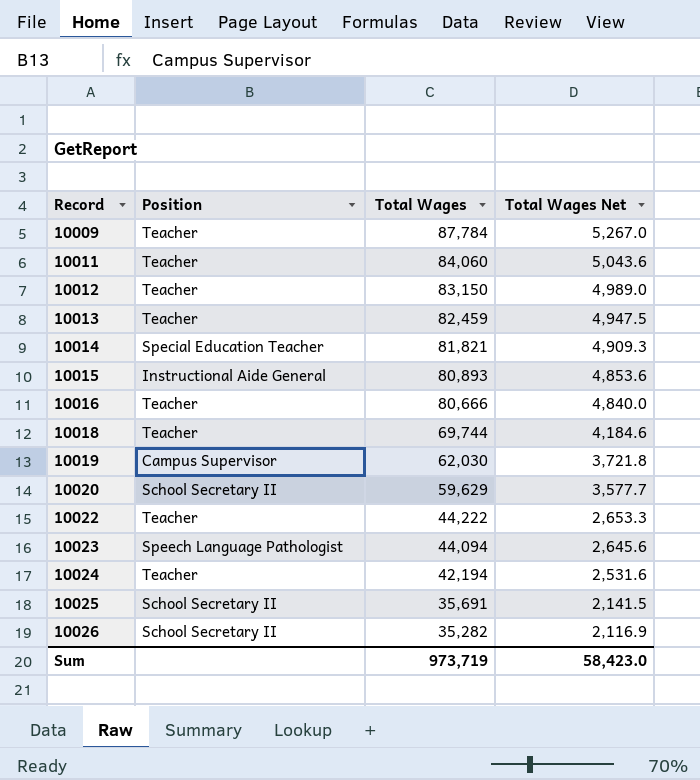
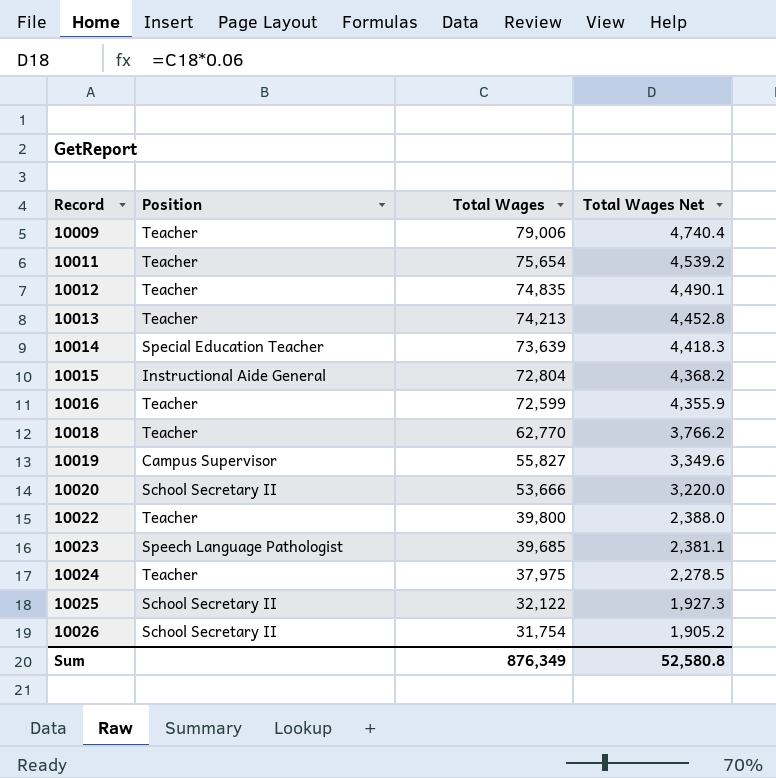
10009 | Total Wages: 87,784 -> 79,006
10009 | Total Wages Net: 5,267.0 -> 4,740.4
10011 | Total Wages: 84,060 -> 75,654
10011 | Total Wages Net: 5,043.6 -> 4,539.2
10012 | Total Wages: 83,150 -> 74,835
10012 | Total Wages Net: 4,989.0 -> 4,490.1
10013 | Total Wages: 82,459 -> 74,213
10013 | Total Wages Net: 4,947.5 -> 4,452.8
10014 | Total Wages: 81,821 -> 73,639
10014 | Total Wages Net: 4,909.3 -> 4,418.3
10015 | Total Wages: 80,893 -> 72,804
10015 | Total Wages Net: 4,853.6 -> 4,368.2
10016 | Total Wages: 80,666 -> 72,599
10016 | Total Wages Net: 4,840.0 -> 4,355.9
10018 | Total Wages: 69,744 -> 62,770
10018 | Total Wages Net: 4,184.6 -> 3,766.2
10019 | Total Wages: 62,030 -> 55,827
10019 | Total Wages Net: 3,721.8 -> 3,349.6
10020 | Total Wages: 59,629 -> 53,666
10020 | Total Wages Net: 3,577.7 -> 3,220.0
10022 | Total Wages: 44,222 -> 39,800
10022 | Total Wages Net: 2,653.3 -> 2,388.0
10023 | Total Wages: 44,094 -> 39,685
10023 | Total Wages Net: 2,645.6 -> 2,381.1
10024 | Total Wages: 42,194 -> 37,975
10024 | Total Wages Net: 2,531.6 -> 2,278.5
10025 | Total Wages: 35,691 -> 32,122
10025 | Total Wages Net: 2,141.5 -> 1,927.3
10026 | Total Wages: 35,282 -> 31,754
10026 | Total Wages Net: 2,116.9 -> 1,905.2
Sum | Total Wages: 973,719 -> 876,349
Sum | Total Wages Net: 58,423.0 -> 52,580.8

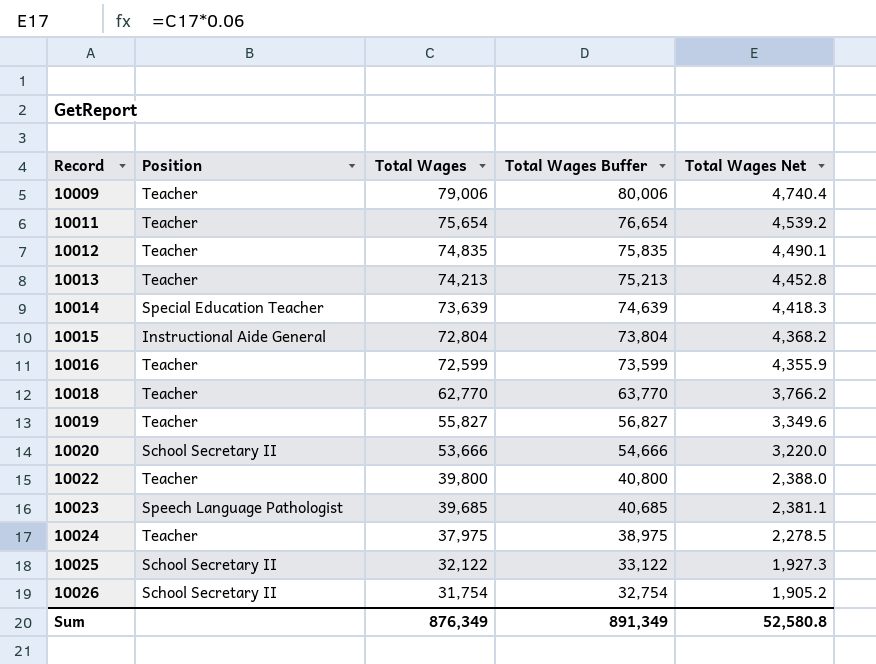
column Total Wages Buffer | formula: none -> [Total Wages] + 1000
10019 | Position: Campus Supervisor -> Teacher

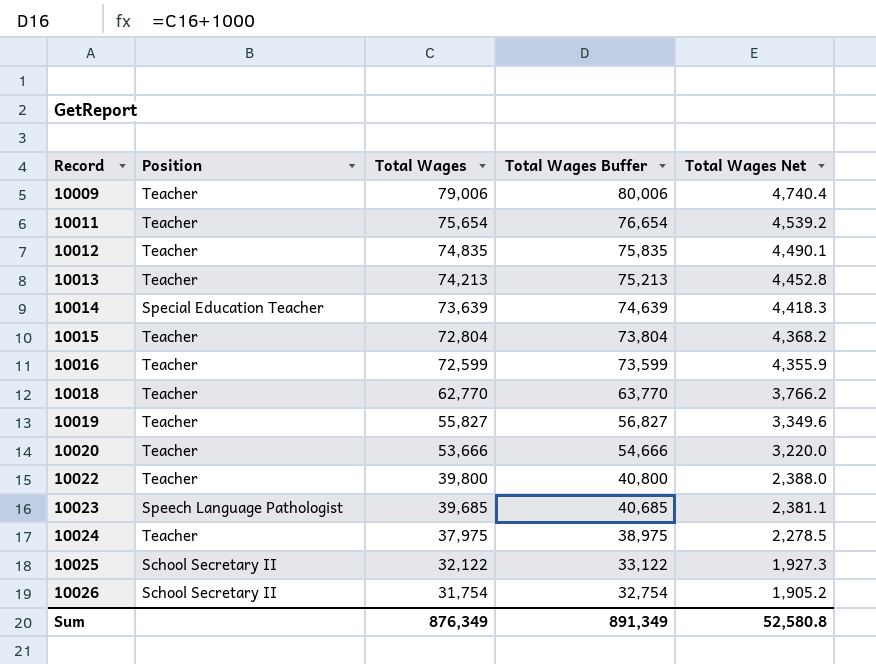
10015 | Position: Instructional Aide General -> Teacher
10020 | Position: School Secretary II -> Teacher

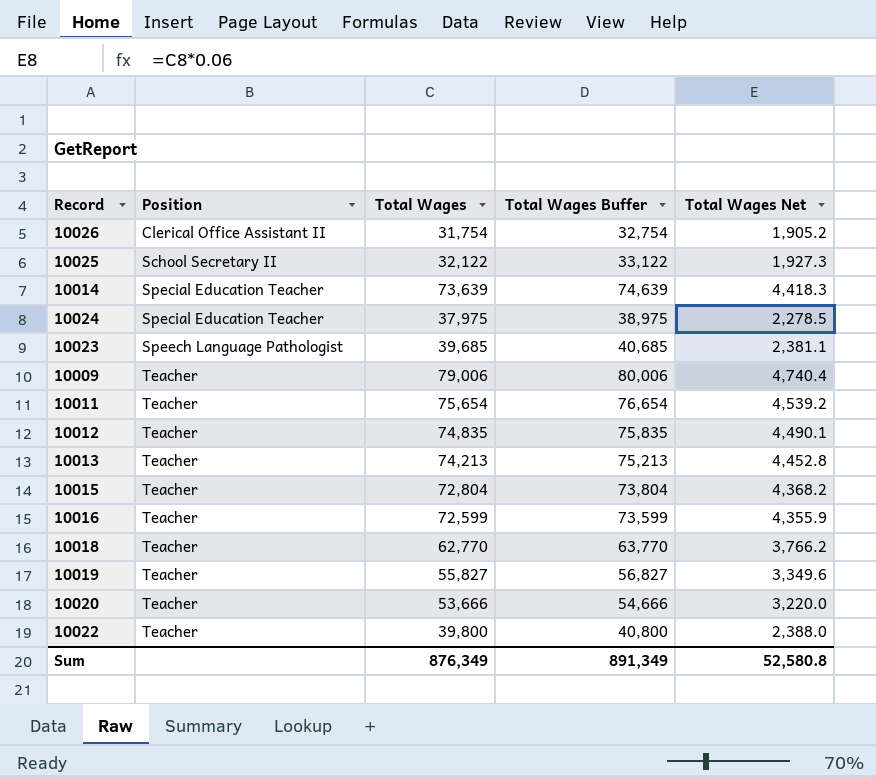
row order: Record ascending -> Position ascending
10026 | Position: School Secretary II -> Clerical Office Assistant II
10024 | Position: Teacher -> Special Education Teacher

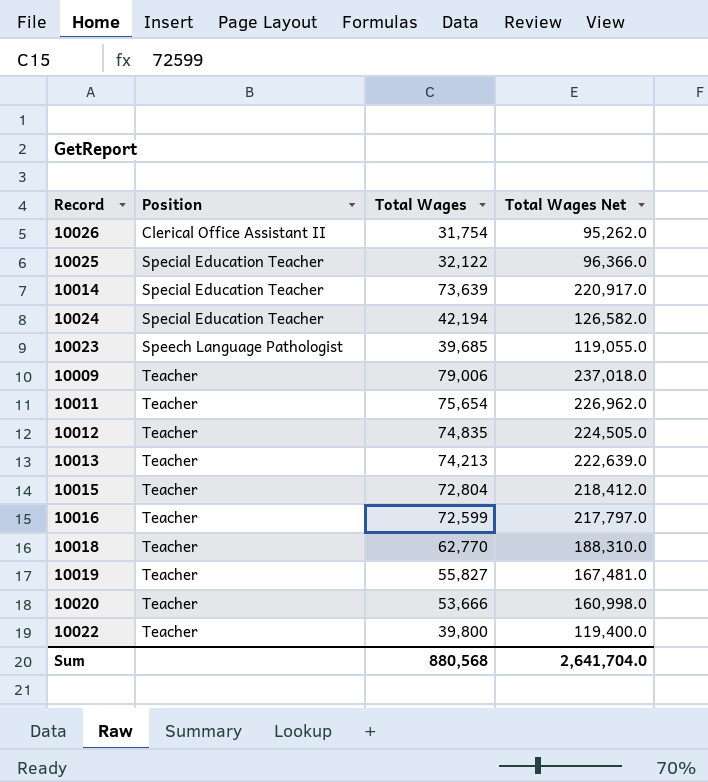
column Total Wages Buffer | formula: [Total Wages] + 1000 -> none
column Total Wages Net | formula: [Total Wages] * 0.06 -> [Total Wages] * 3
10025 | Position: School Secretary II -> Special Education Teacher
10024 | Total Wages: 37,975 -> 42,194
Sum | Total Wages: 876,349 -> 880,568
Sum | Total Wages Net: 52,580.8 -> 2,641,704.0

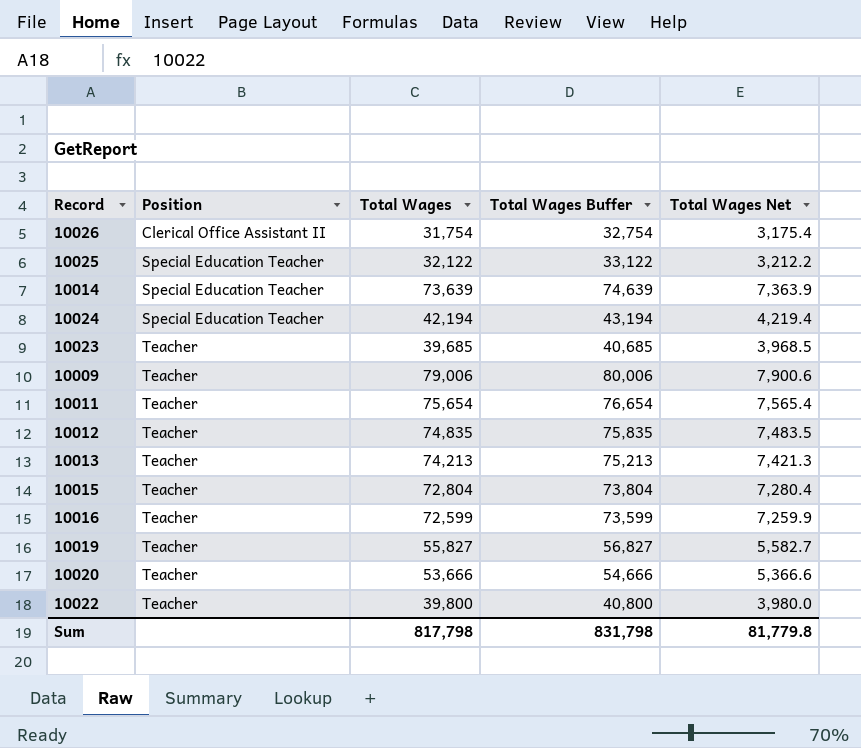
column Total Wages Buffer | formula: none -> [Total Wages] + 1000
column Total Wages Net | formula: [Total Wages] * 3 -> [Total Wages] * 0.1
row 10018: Teacher | 62,770 | 188,310.0 -> none
10023 | Position: Speech Language Pathologist -> Teacher
Sum | Total Wages: 880,568 -> 817,798
Sum | Total Wages Net: 2,641,704.0 -> 81,779.8

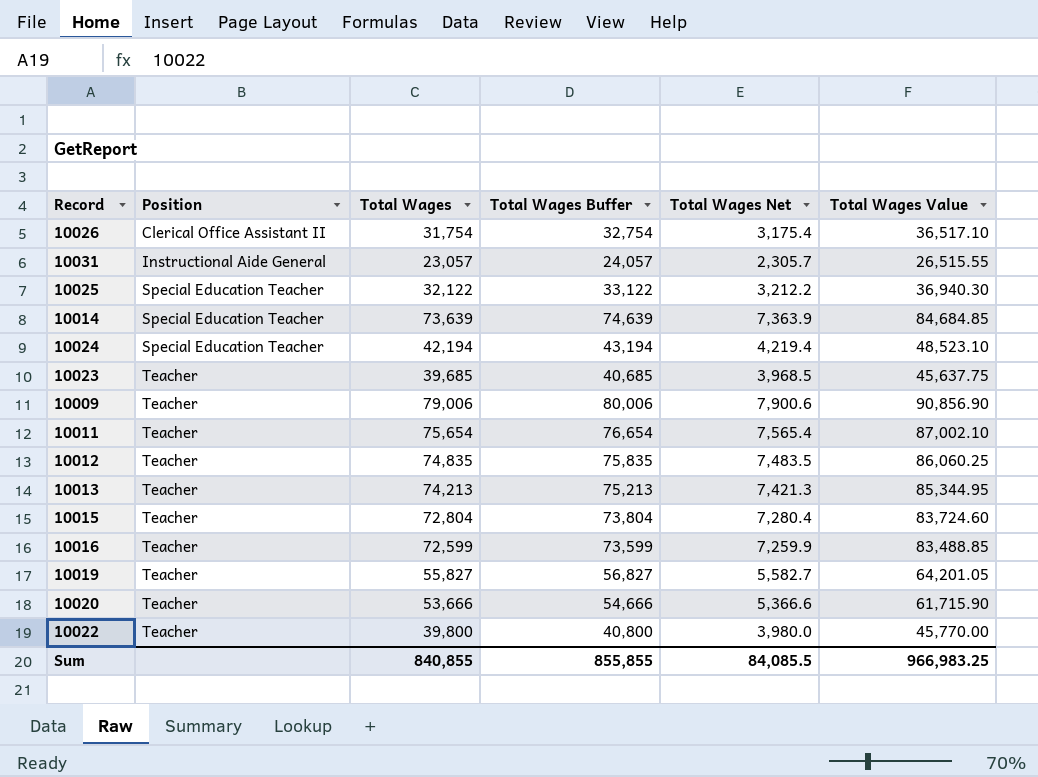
column Total Wages Value | formula: none -> [Total Wages] * 1.15
row 10031: none -> Instructional Aide General | 23,057 | 24,057 | 2,305.7 | 26,515.55
Sum | Total Wages: 817,798 -> 840,855
Sum | Total Wages Buffer: 831,798 -> 855,855
Sum | Total Wages Net: 81,779.8 -> 84,085.5

